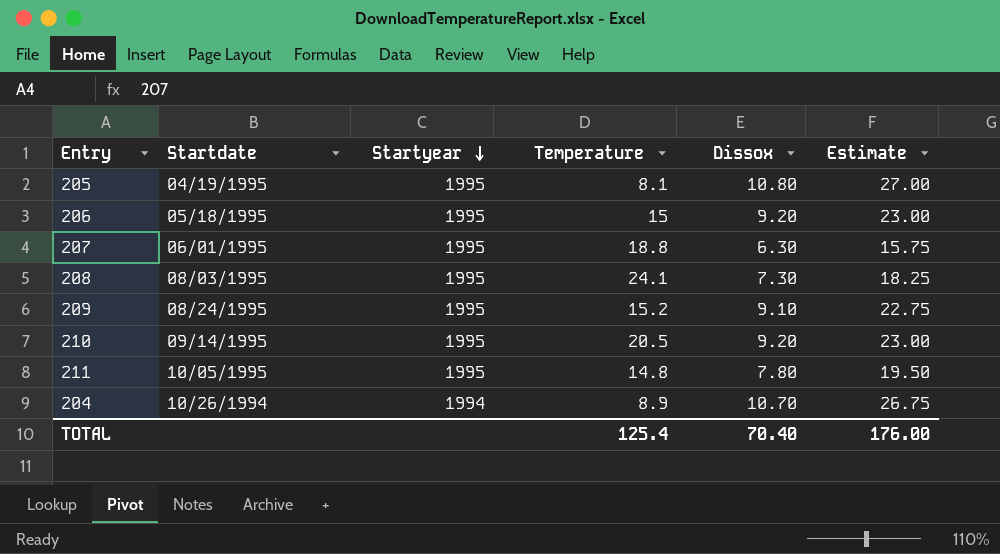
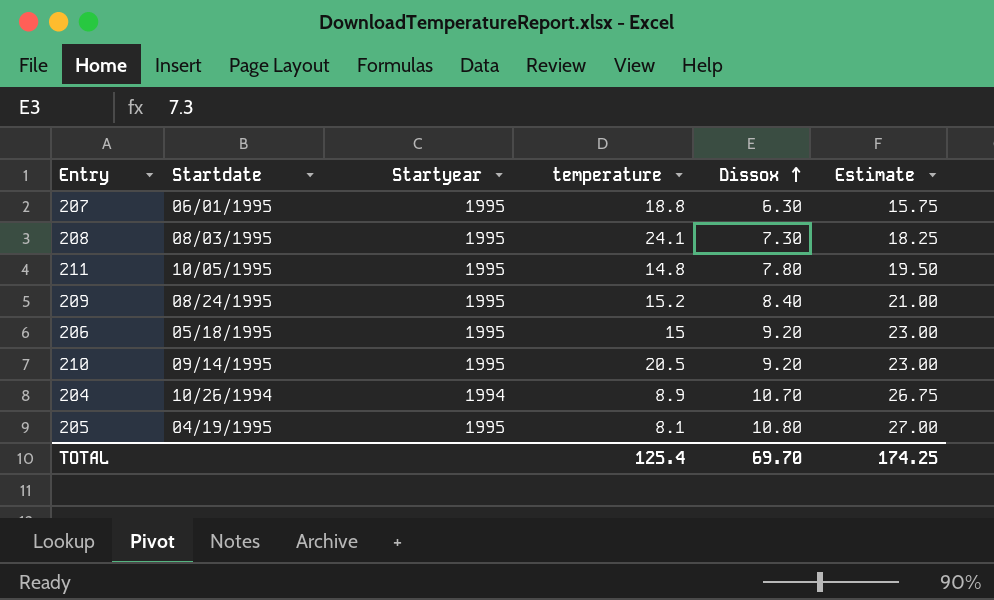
row order: Startyear descending -> Dissox ascending
column name: Temperature -> temperature
209 | Dissox: 9.10 -> 8.40
209 | Estimate: 22.75 -> 21.00
TOTAL | Dissox: 70.40 -> 69.70
TOTAL | Estimate: 176.00 -> 174.25

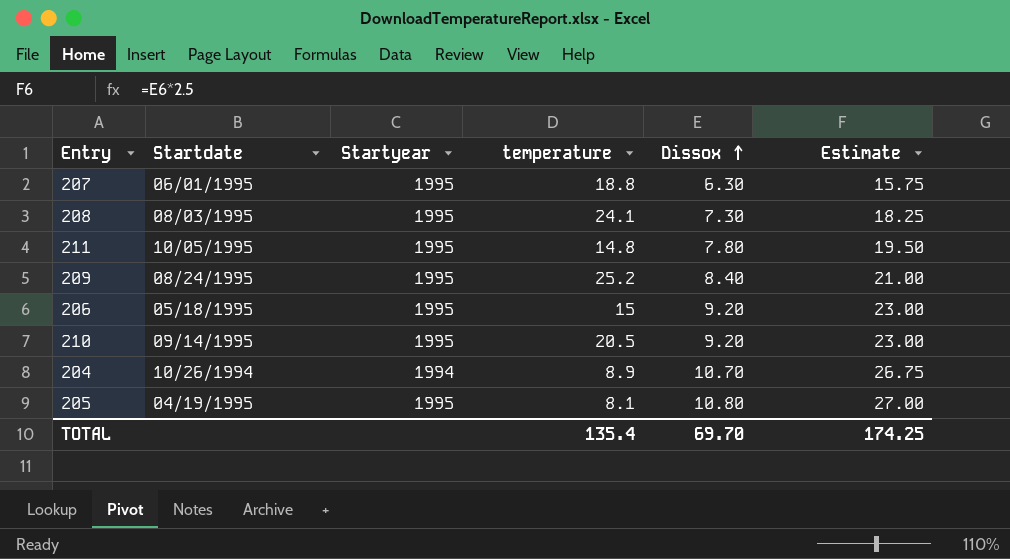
209 | temperature: 15.2 -> 25.2
TOTAL | temperature: 125.4 -> 135.4

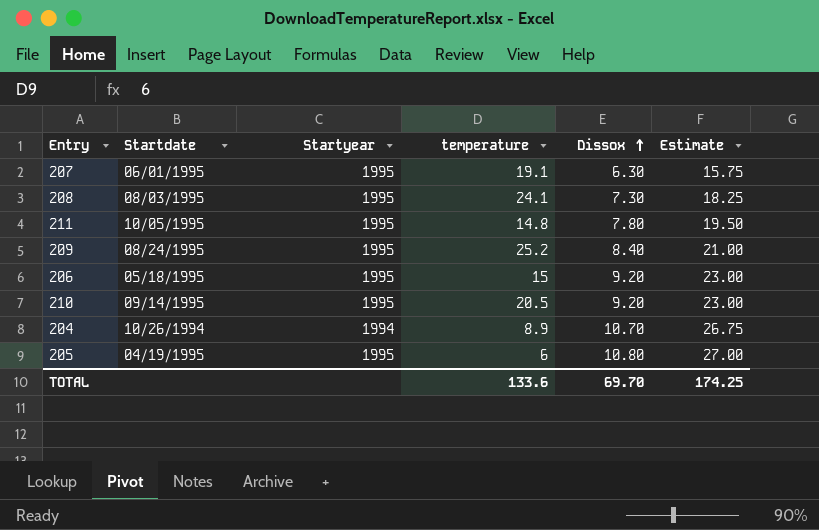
207 | temperature: 18.8 -> 19.1
205 | temperature: 8.1 -> 6
TOTAL | temperature: 135.4 -> 133.6

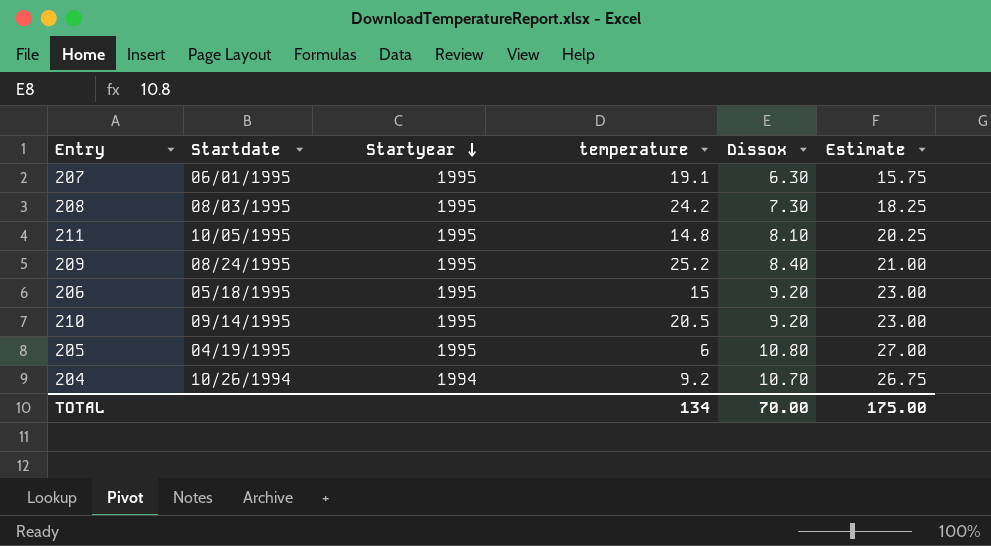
row order: Dissox ascending -> Startyear descending
208 | temperature: 24.1 -> 24.2
211 | Dissox: 7.80 -> 8.10
211 | Estimate: 19.50 -> 20.25
204 | temperature: 8.9 -> 9.2
TOTAL | temperature: 133.6 -> 134
TOTAL | Dissox: 69.70 -> 70.00
TOTAL | Estimate: 174.25 -> 175.00

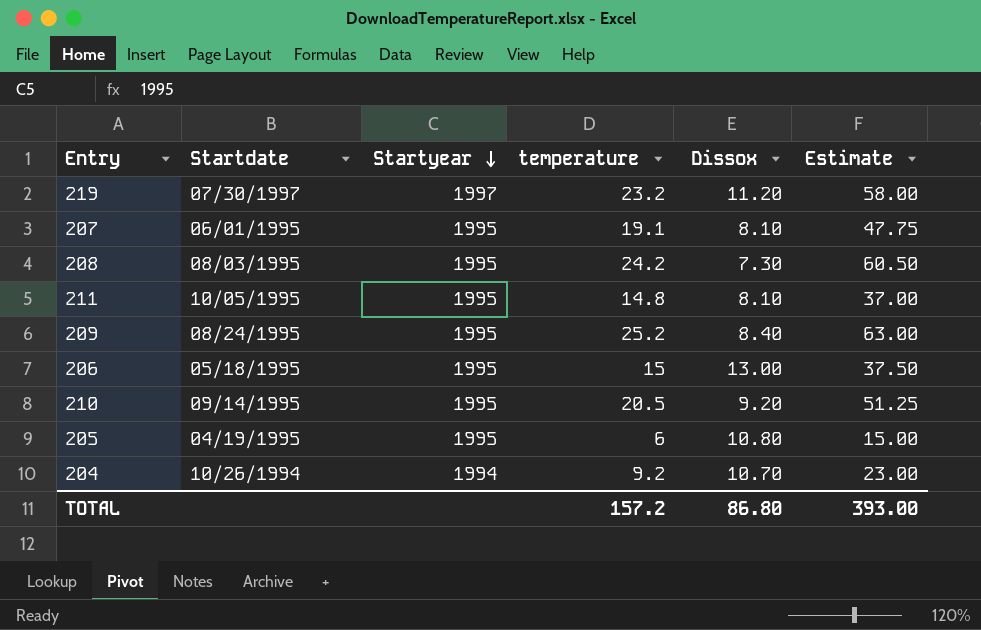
column Estimate | formula: [Dissox] * 2.5 -> [temperature] * 2.5
row 219: none -> 07/30/1997 | 1997 | 23.2 | 11.20 | 58.00
207 | Dissox: 6.30 -> 8.10
206 | Dissox: 9.20 -> 13.00
TOTAL | temperature: 134 -> 157.2
TOTAL | Dissox: 70.00 -> 86.80
TOTAL | Estimate: 175.00 -> 393.00

